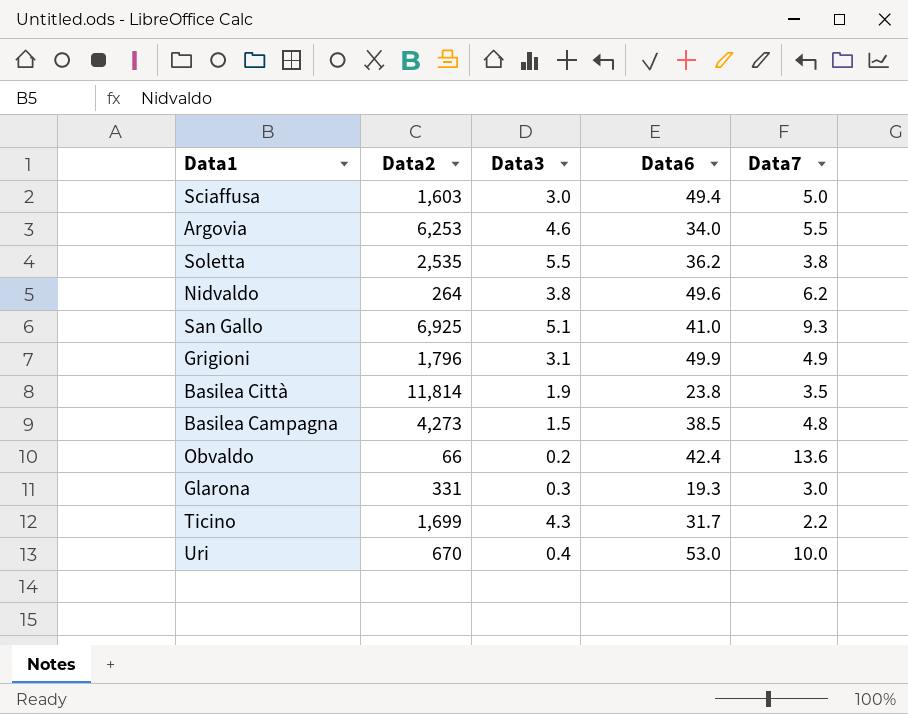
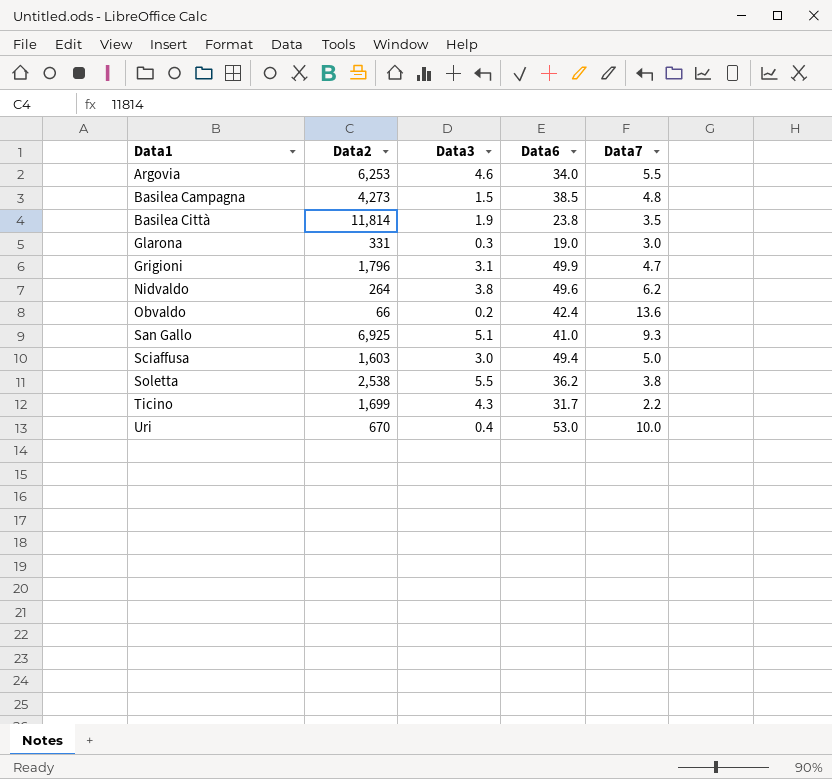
row order: none -> Data1 ascending
Glarona | Data6: 19.3 -> 19.0
Grigioni | Data7: 4.9 -> 4.7
Soletta | Data2: 2,535 -> 2,538

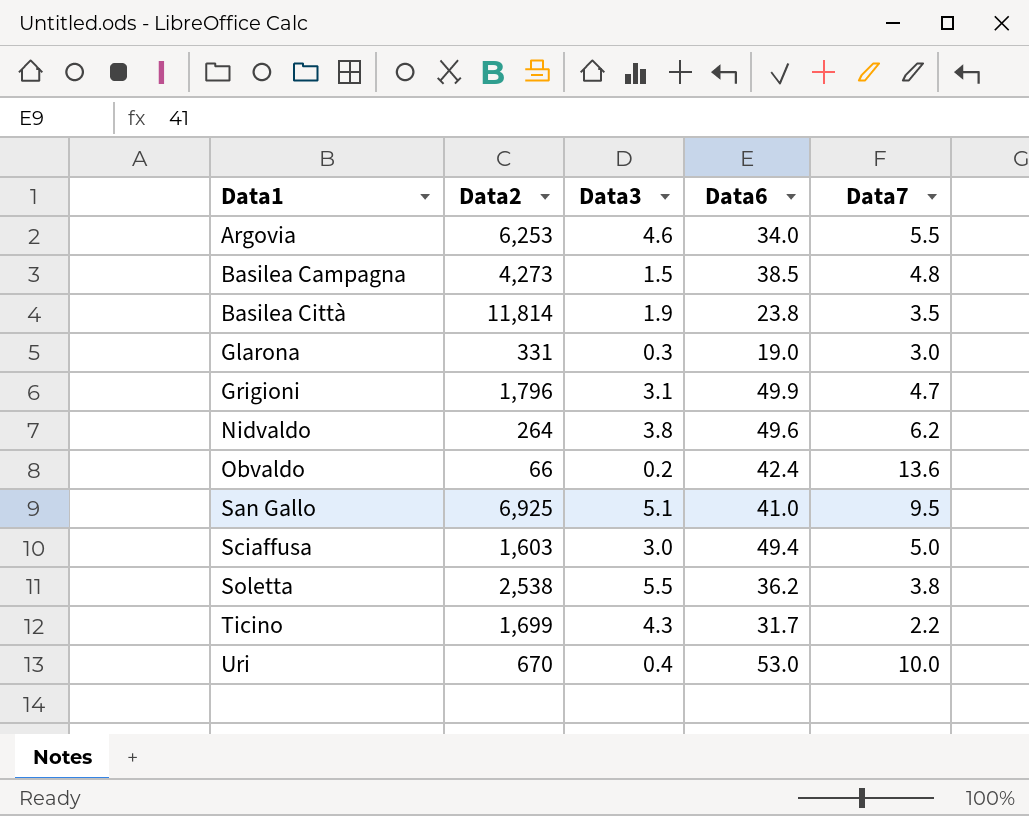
San Gallo | Data7: 9.3 -> 9.5

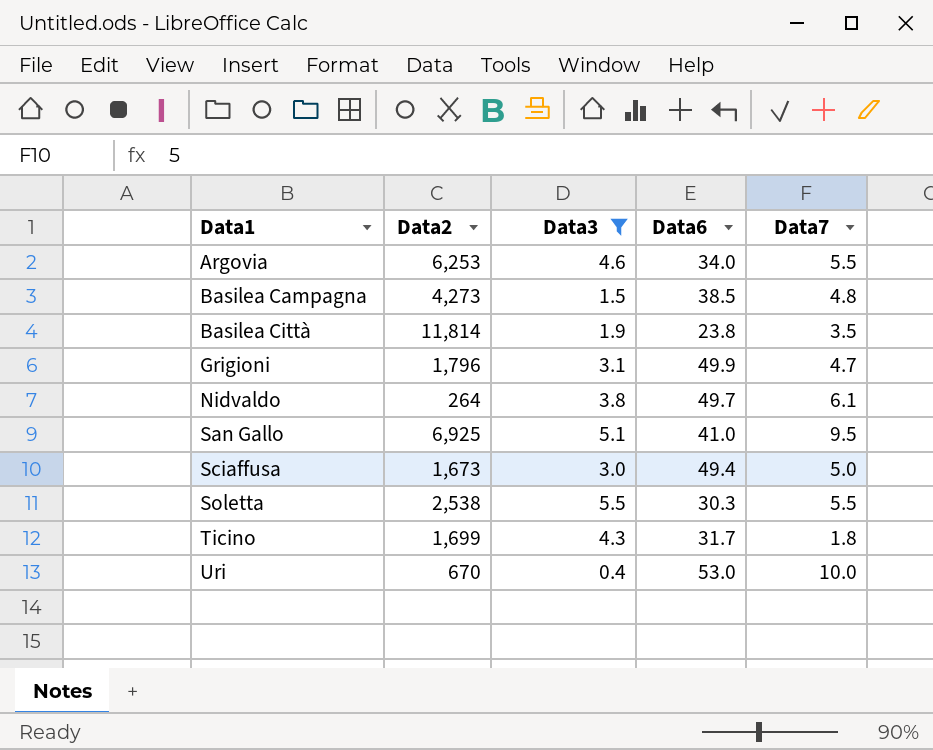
filter: none -> Data3 >= 0.4
Nidvaldo | Data6: 49.6 -> 49.7
Nidvaldo | Data7: 6.2 -> 6.1
Sciaffusa | Data2: 1,603 -> 1,673
Soletta | Data6: 36.2 -> 30.3
Soletta | Data7: 3.8 -> 5.5
Ticino | Data7: 2.2 -> 1.8

